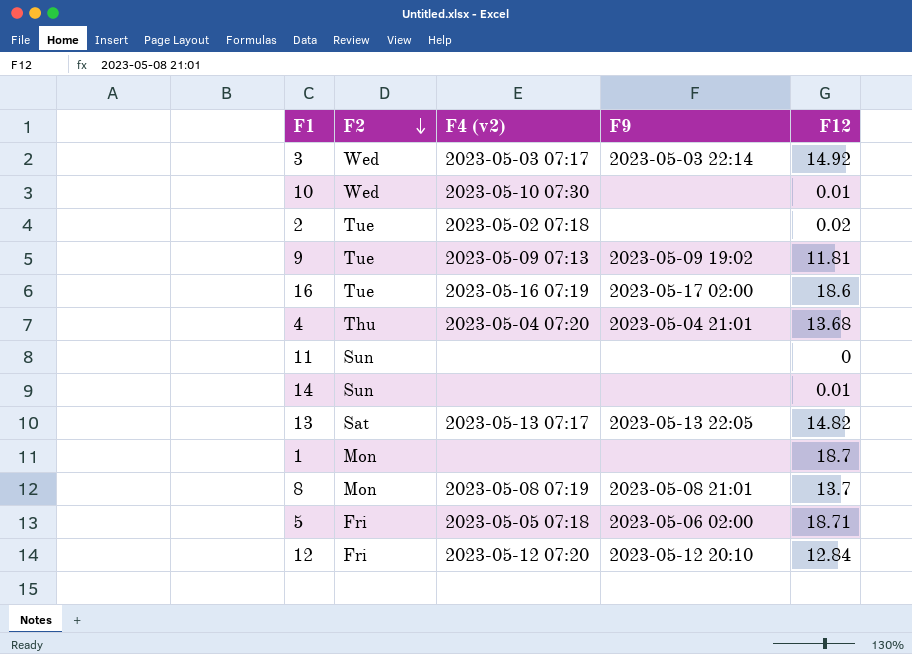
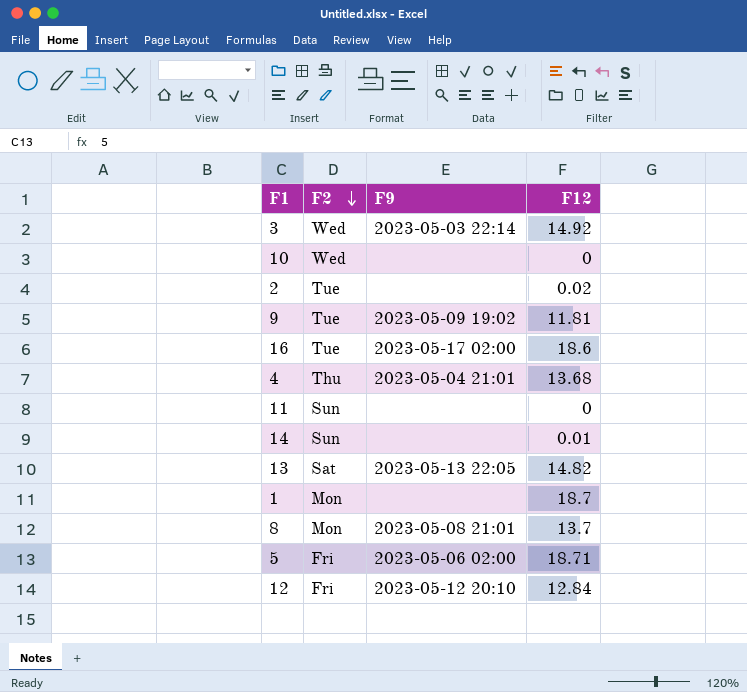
column F4 (v2) | position: 3 -> none
10 | F12: 0.01 -> 0

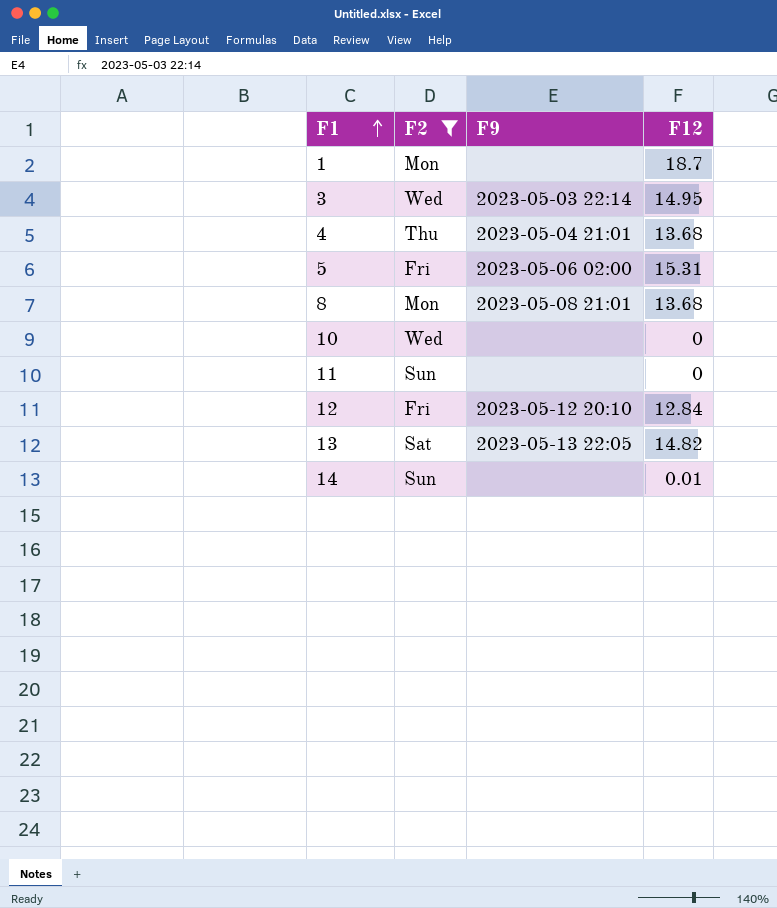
filter: none -> F2 != Tue
row order: F2 descending -> F1 ascending
3 | F12: 14.92 -> 14.95
5 | F12: 18.71 -> 15.31
8 | F12: 13.7 -> 13.68

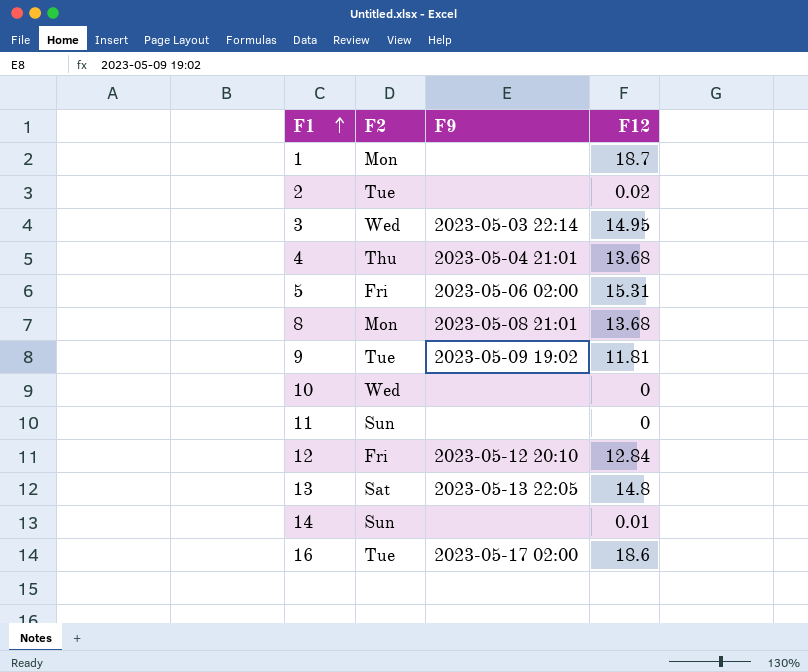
filter: F2 != Tue -> none
13 | F12: 14.82 -> 14.8

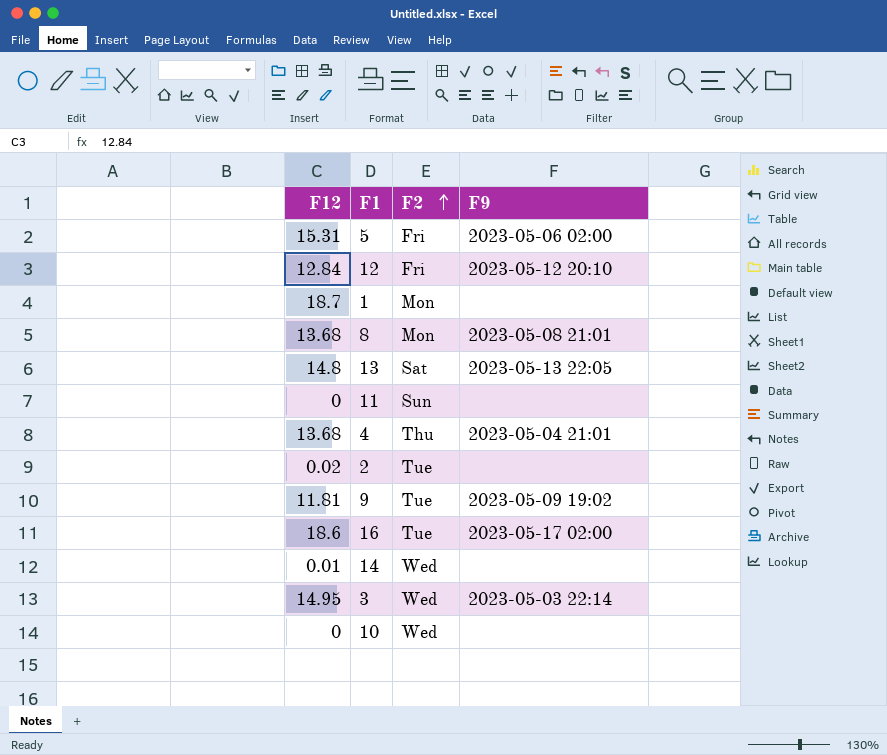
row order: F1 ascending -> F2 ascending
column F12 | position: 4 -> 1
14 | F2: Sun -> Wed

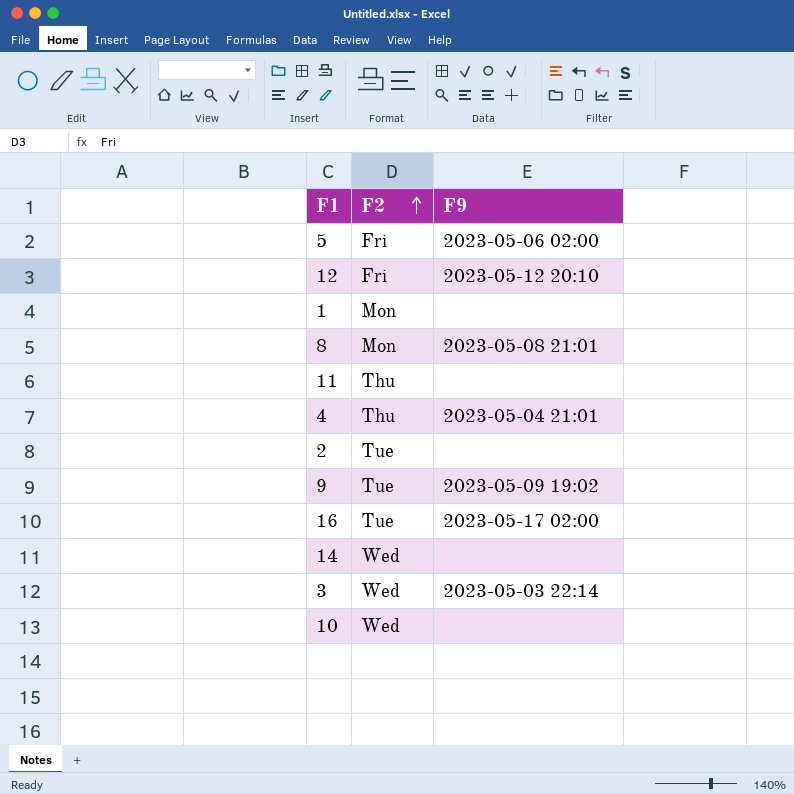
column F12 | position: 1 -> none
row 13: 14.8 | Sat | 2023-05-13 22:05 -> none
11 | F2: Sun -> Thu

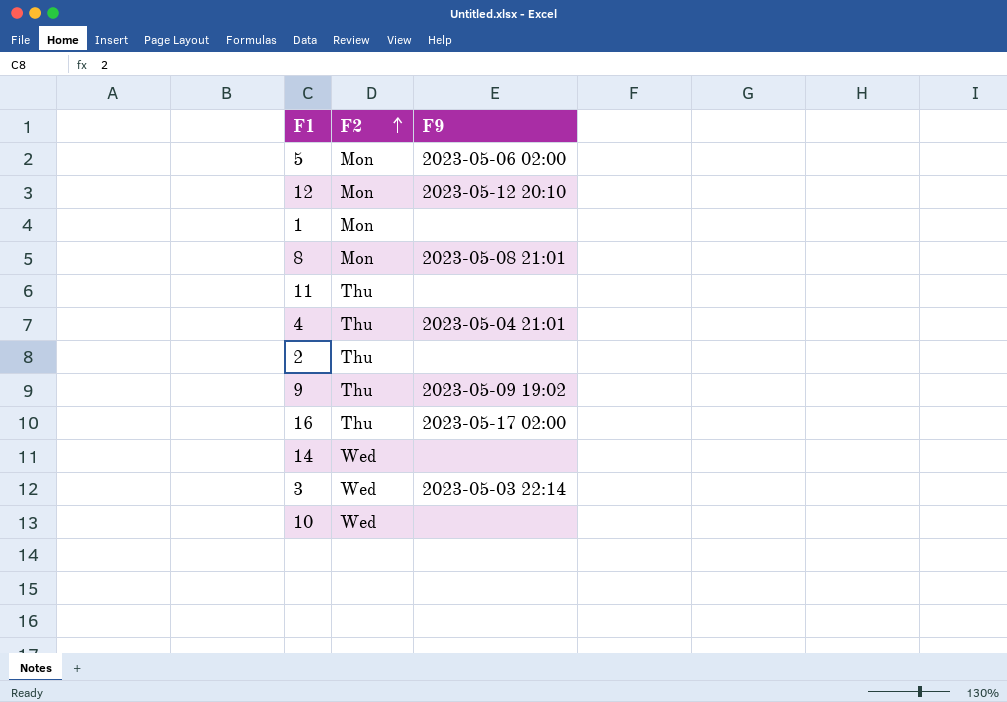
5 | F2: Fri -> Mon
12 | F2: Fri -> Mon
2 | F2: Tue -> Thu
9 | F2: Tue -> Thu
16 | F2: Tue -> Thu

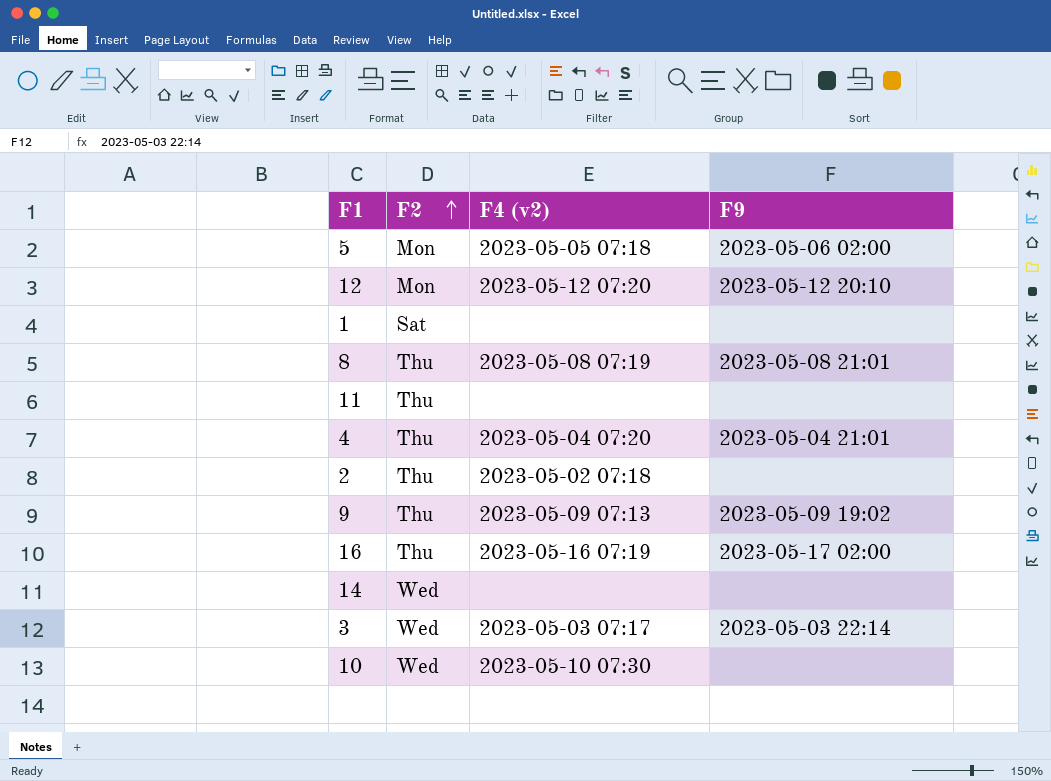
column F4 (v2) | position: none -> 3
1 | F2: Mon -> Sat
8 | F2: Mon -> Thu

